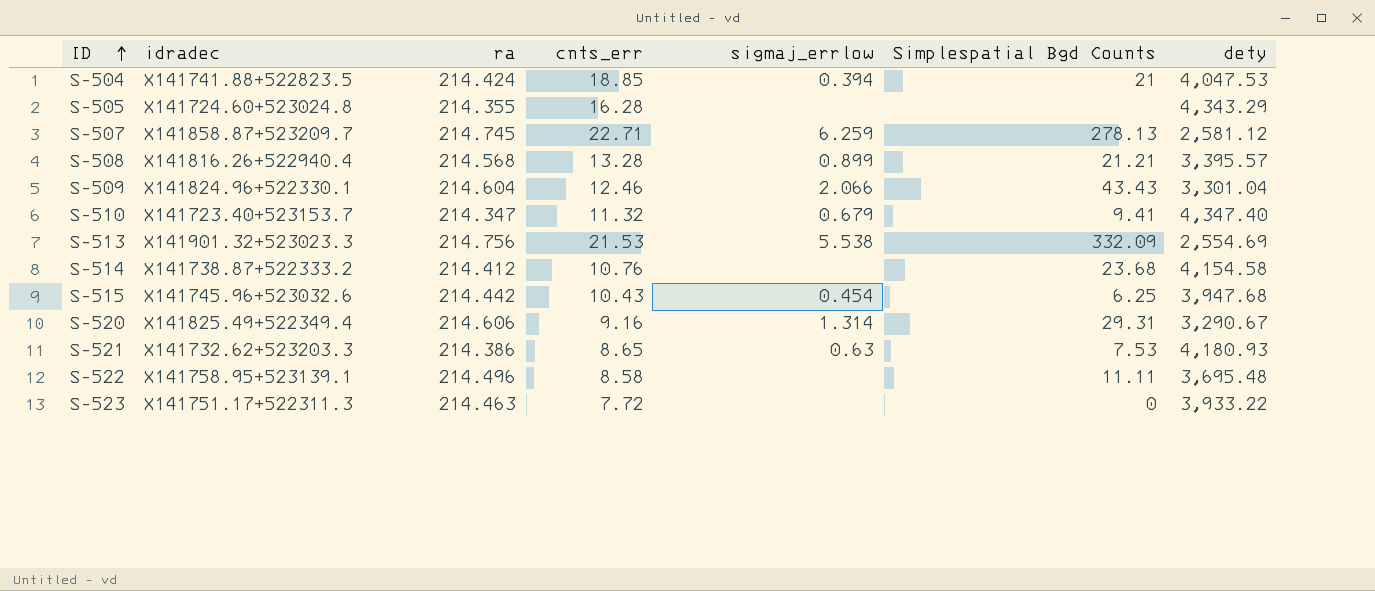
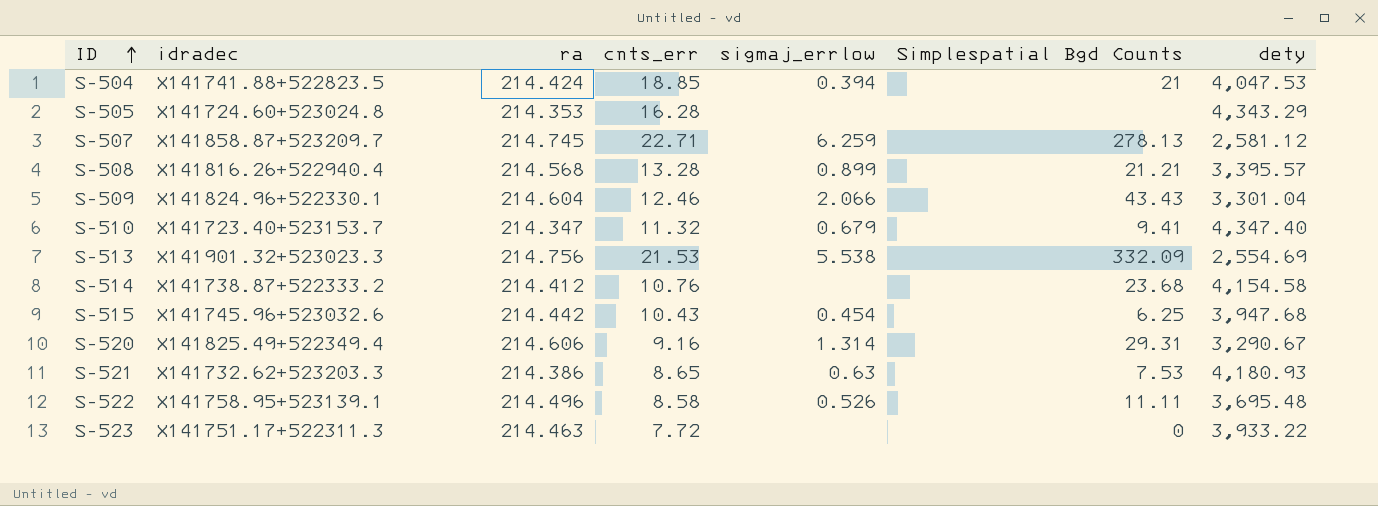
S-505 | ra: 214.355 -> 214.353
S-522 | sigmaj_errlow: none -> 0.526

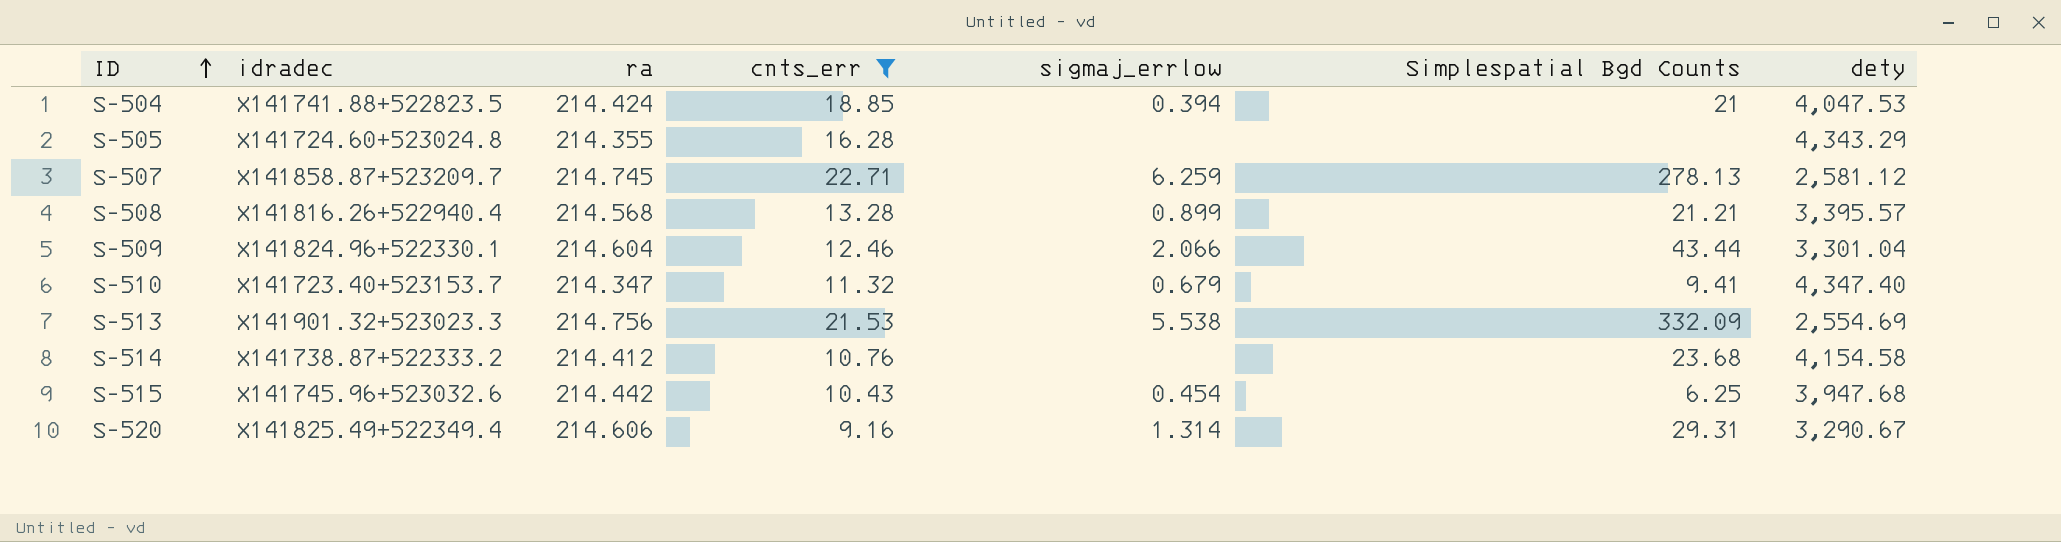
filter: none -> cnts_err >= 9.16
S-505 | ra: 214.353 -> 214.355
S-509 | Simplespatial Bgd Counts: 43.43 -> 43.44

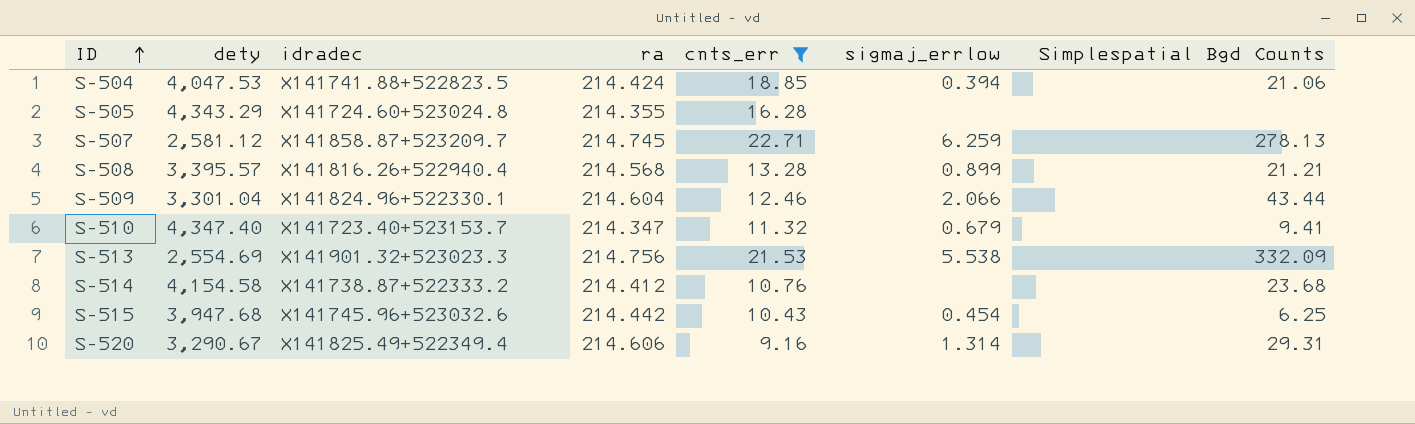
column dety | position: 7 -> 2
S-504 | Simplespatial Bgd Counts: 21 -> 21.06

